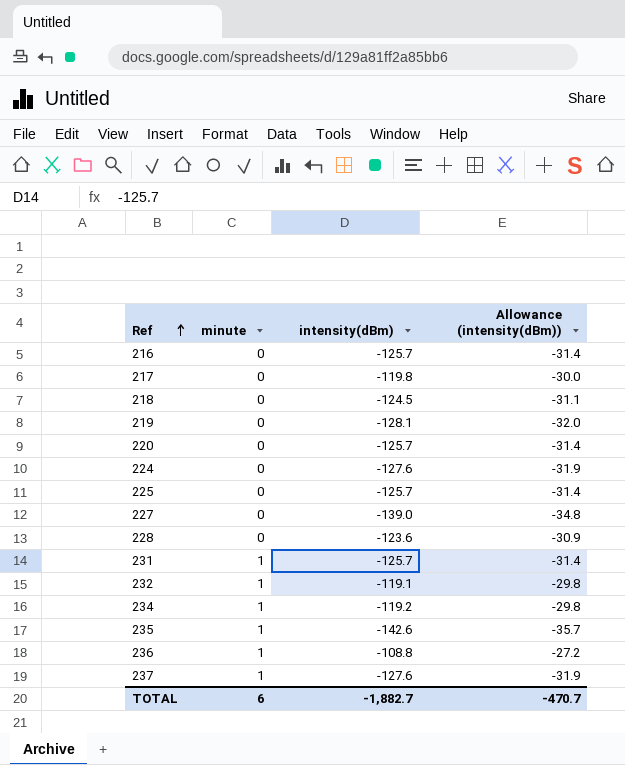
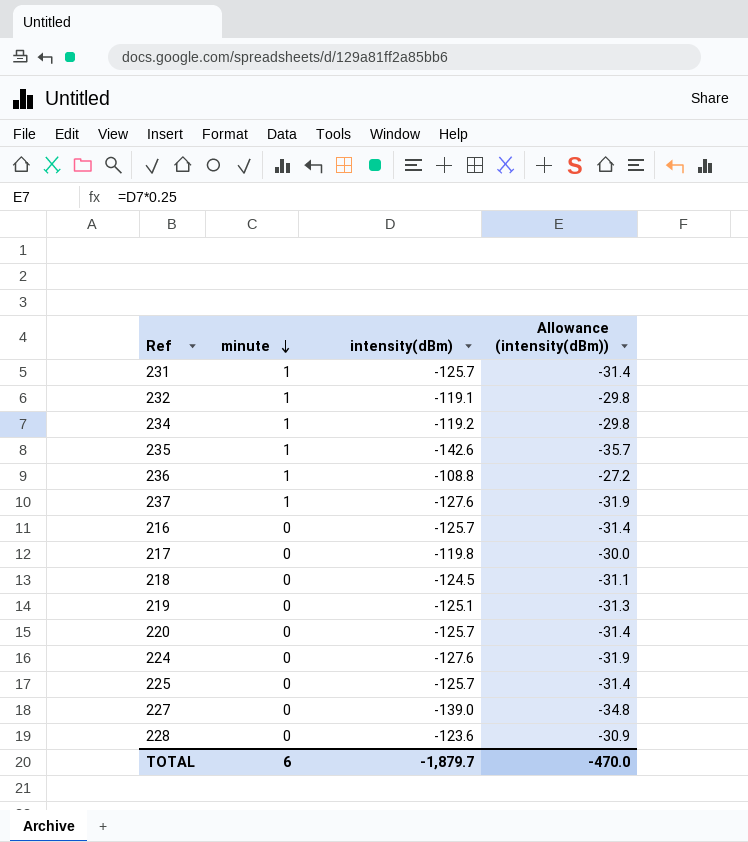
row order: Ref ascending -> minute descending
219 | intensity(dBm): -128.1 -> -125.1
219 | Allowance (intensity(dBm)): -32.0 -> -31.3
TOTAL | intensity(dBm): -1,882.7 -> -1,879.7
TOTAL | Allowance (intensity(dBm)): -470.7 -> -470.0

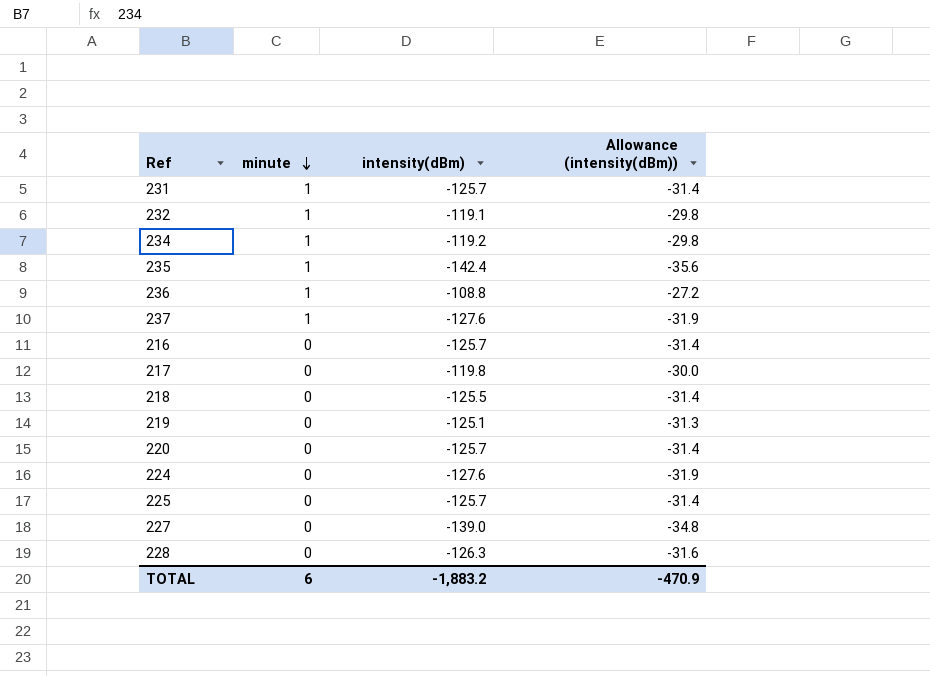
235 | intensity(dBm): -142.6 -> -142.4
235 | Allowance (intensity(dBm)): -35.7 -> -35.6
218 | intensity(dBm): -124.5 -> -125.5
218 | Allowance (intensity(dBm)): -31.1 -> -31.4
228 | intensity(dBm): -123.6 -> -126.3
228 | Allowance (intensity(dBm)): -30.9 -> -31.6
TOTAL | intensity(dBm): -1,879.7 -> -1,883.2
TOTAL | Allowance (intensity(dBm)): -470.0 -> -470.9

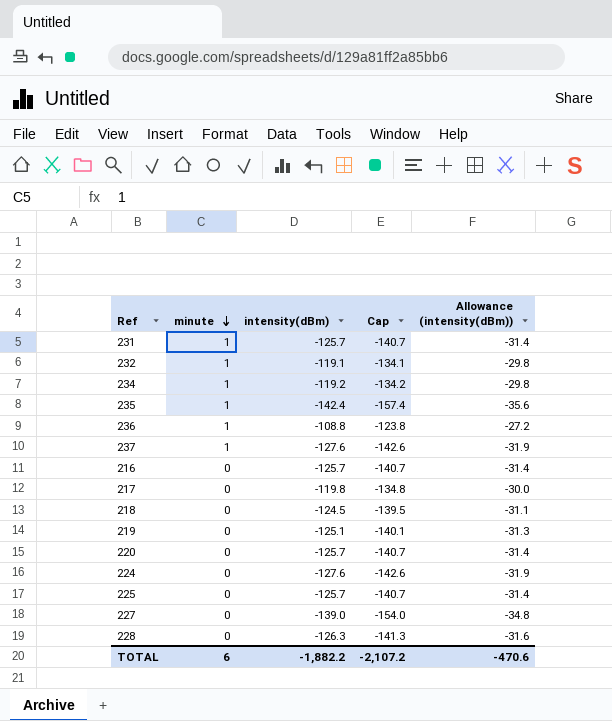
column Cap | formula: none -> [intensity(dBm)] - 15
218 | intensity(dBm): -125.5 -> -124.5
218 | Allowance (intensity(dBm)): -31.4 -> -31.1
TOTAL | intensity(dBm): -1,883.2 -> -1,882.2
TOTAL | Allowance (intensity(dBm)): -470.9 -> -470.6

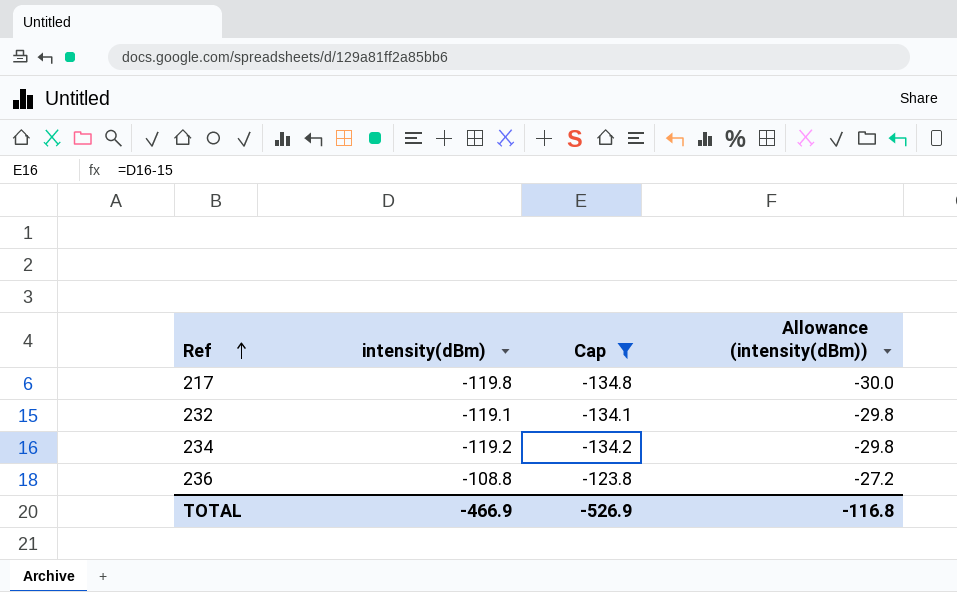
filter: none -> Cap >= -134.8
row order: minute descending -> Ref ascending
column minute | position: 2 -> none
TOTAL | intensity(dBm): -1,882.2 -> -466.9
TOTAL | Cap: -2,107.2 -> -526.9
TOTAL | Allowance (intensity(dBm)): -470.6 -> -116.8

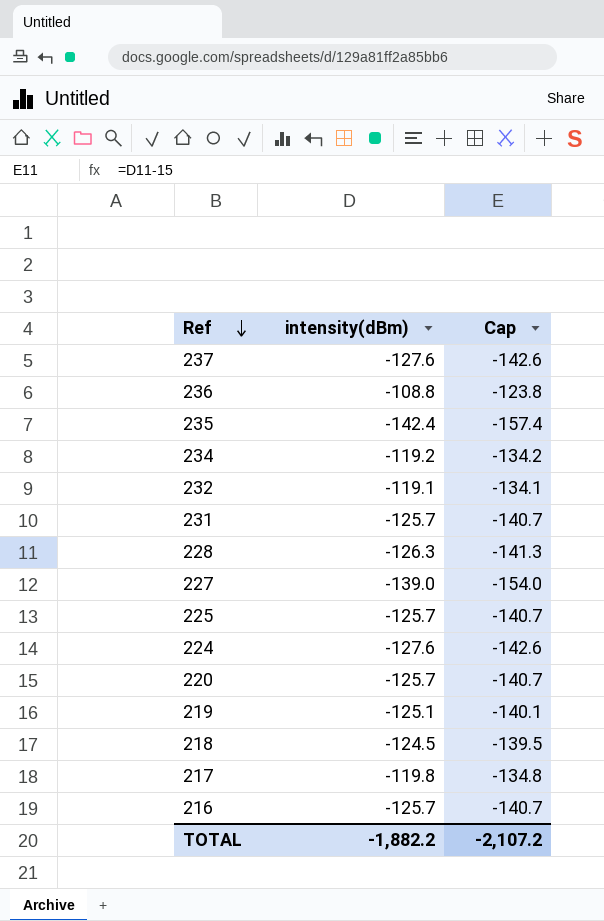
filter: Cap >= -134.8 -> none
row order: Ref ascending -> Ref descending
column Allowance (intensity(dBm)) | formula: [intensity(dBm)] * 0.25 -> none
TOTAL | intensity(dBm): -466.9 -> -1,882.2
TOTAL | Cap: -526.9 -> -2,107.2

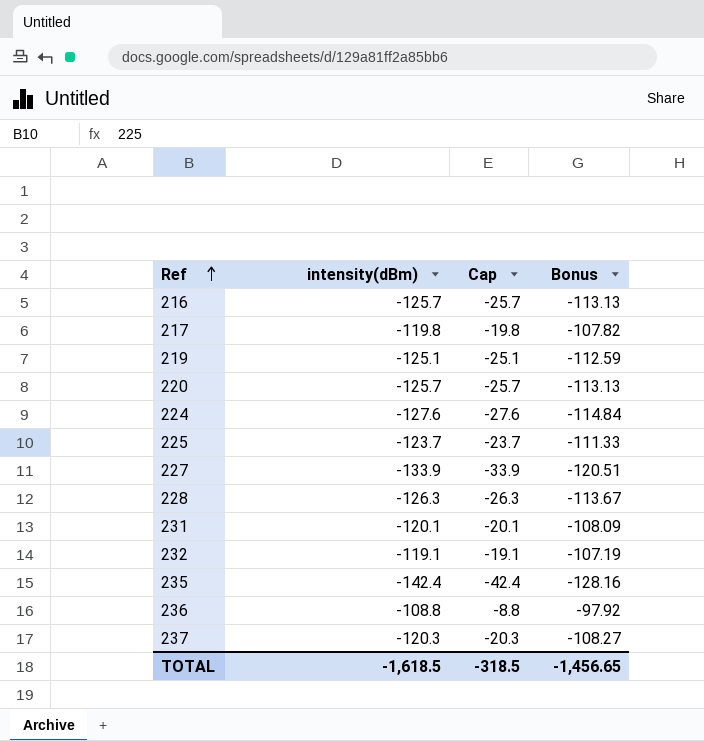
row order: Ref descending -> Ref ascending
column Cap | formula: [intensity(dBm)] - 15 -> [intensity(dBm)] + 100
column Bonus | formula: none -> [intensity(dBm)] * 0.9
row 234: -119.2 | -134.2 -> none
row 218: -124.5 | -139.5 -> none
225 | intensity(dBm): -125.7 -> -123.7
227 | intensity(dBm): -139.0 -> -133.9
231 | intensity(dBm): -125.7 -> -120.1
237 | intensity(dBm): -127.6 -> -120.3
TOTAL | intensity(dBm): -1,882.2 -> -1,618.5
TOTAL | Cap: -2,107.2 -> -318.5

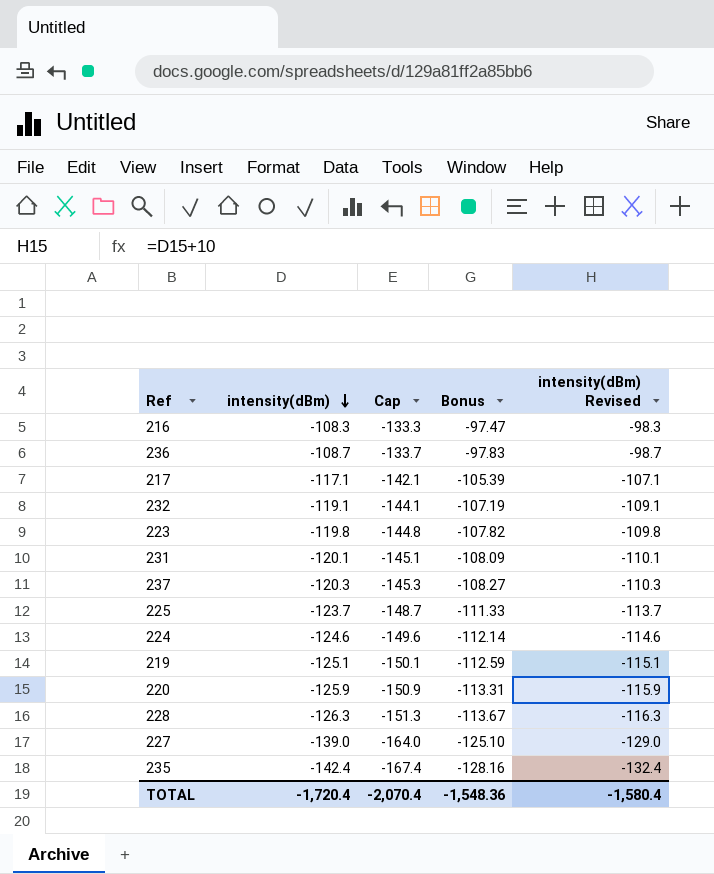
row order: Ref ascending -> intensity(dBm) descending
column Cap | formula: [intensity(dBm)] + 100 -> [intensity(dBm)] - 25
column intensity(dBm) Revised | formula: none -> [intensity(dBm)] + 10
216 | intensity(dBm): -125.7 -> -108.3
216 | Bonus: -113.13 -> -97.47
236 | intensity(dBm): -108.8 -> -108.7
236 | Bonus: -97.92 -> -97.83
217 | intensity(dBm): -119.8 -> -117.1
217 | Bonus: -107.82 -> -105.39
row 223: none -> -119.8 | -144.8 | -107.82 | -109.8
224 | intensity(dBm): -127.6 -> -124.6
224 | Bonus: -114.84 -> -112.14
220 | intensity(dBm): -125.7 -> -125.9
220 | Bonus: -113.13 -> -113.31
227 | intensity(dBm): -133.9 -> -139.0
227 | Bonus: -120.51 -> -125.10
TOTAL | intensity(dBm): -1,618.5 -> -1,720.4
TOTAL | Cap: -318.5 -> -2,070.4
TOTAL | Bonus: -1,456.65 -> -1,548.36

